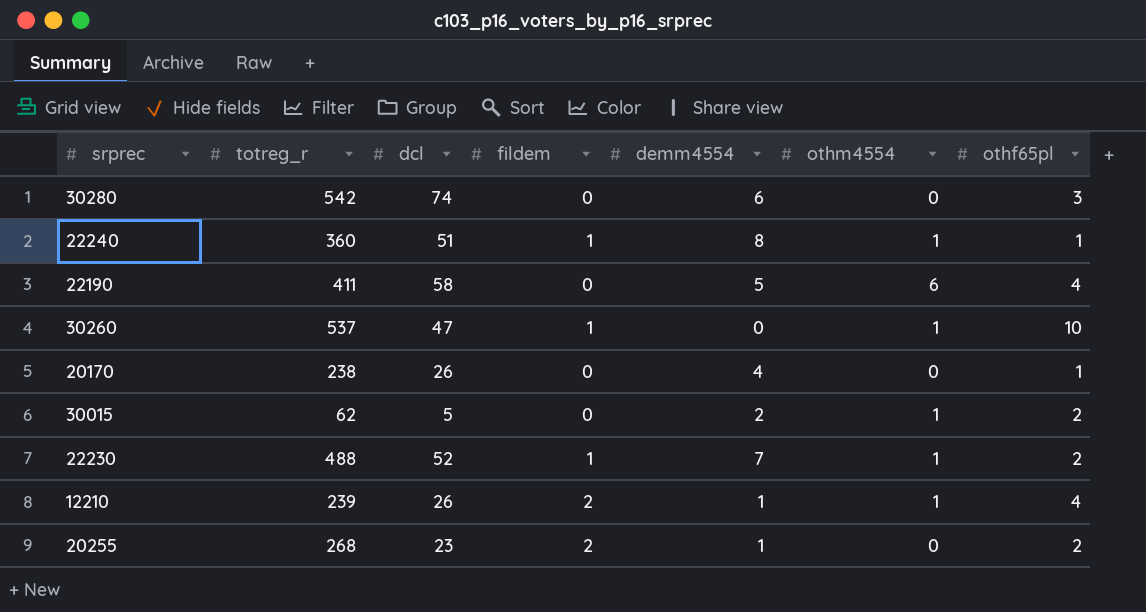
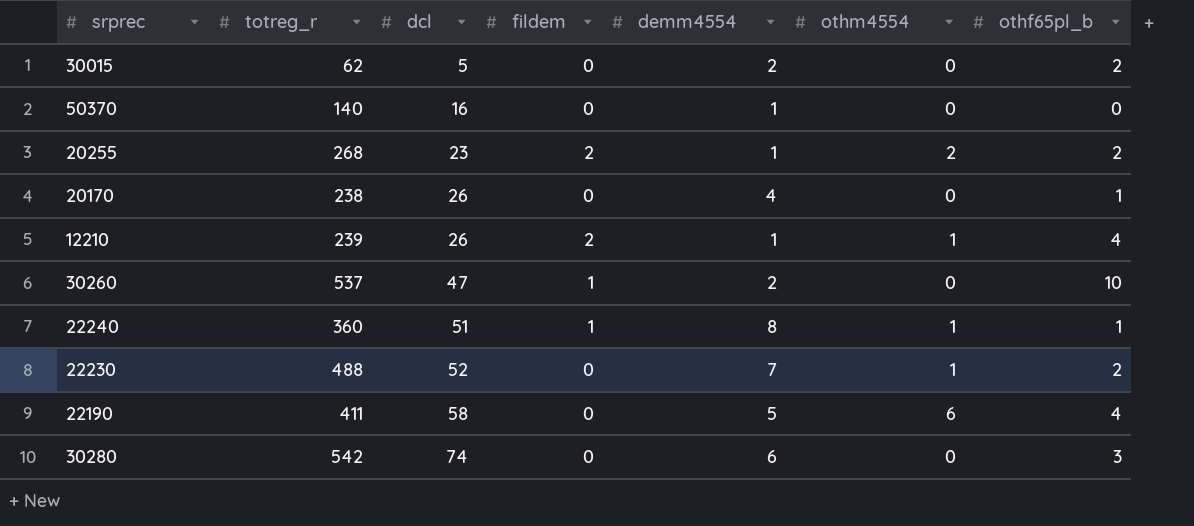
row order: none -> dcl ascending
column name: othf65pl -> othf65pl_b
30015 | othm4554: 1 -> 0
row 50370: none -> 140 | 16 | 0 | 1 | 0 | 0
20255 | othm4554: 0 -> 2
30260 | demm4554: 0 -> 2
30260 | othm4554: 1 -> 0
22230 | fildem: 1 -> 0

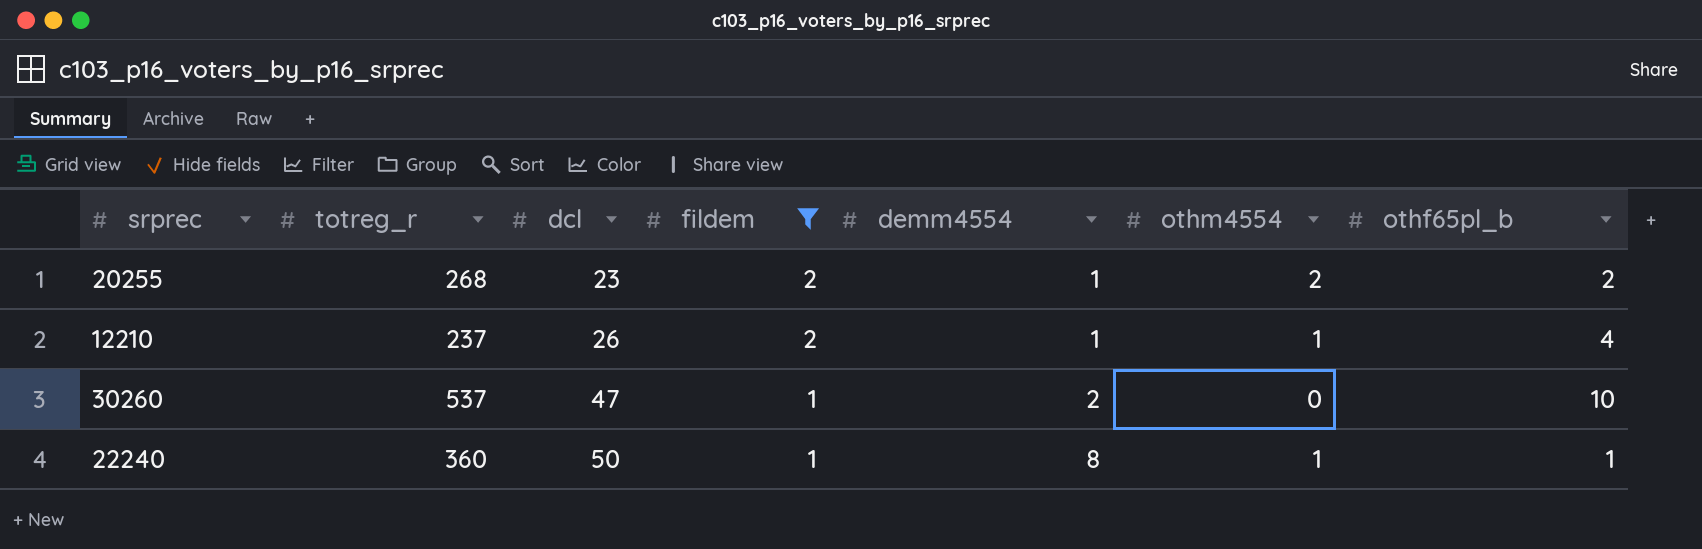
filter: none -> fildem != 0
12210 | totreg_r: 239 -> 237
22240 | dcl: 51 -> 50

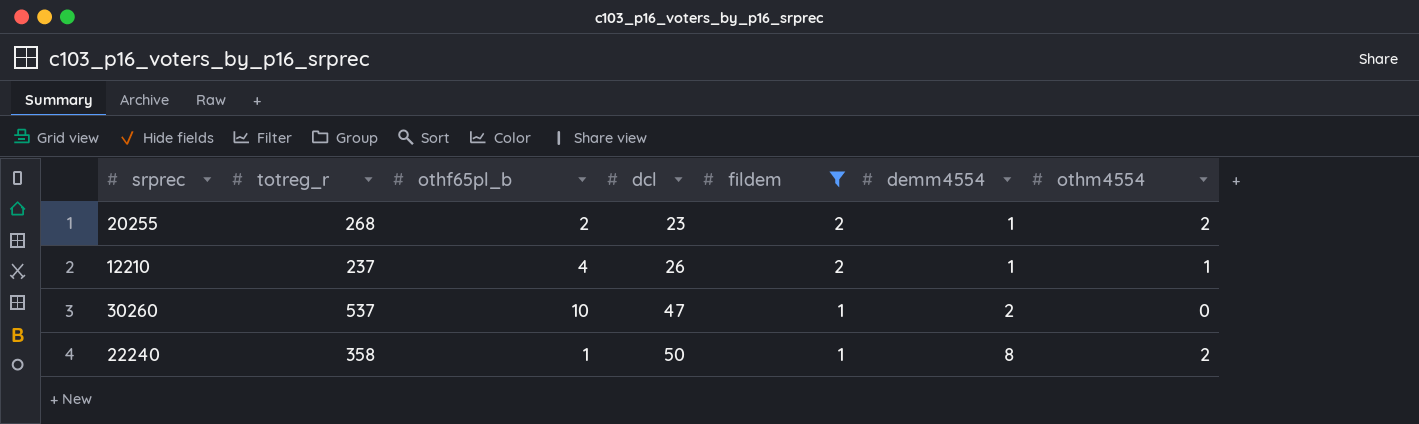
column othf65pl_b | position: 7 -> 3
22240 | totreg_r: 360 -> 358
22240 | othm4554: 1 -> 2

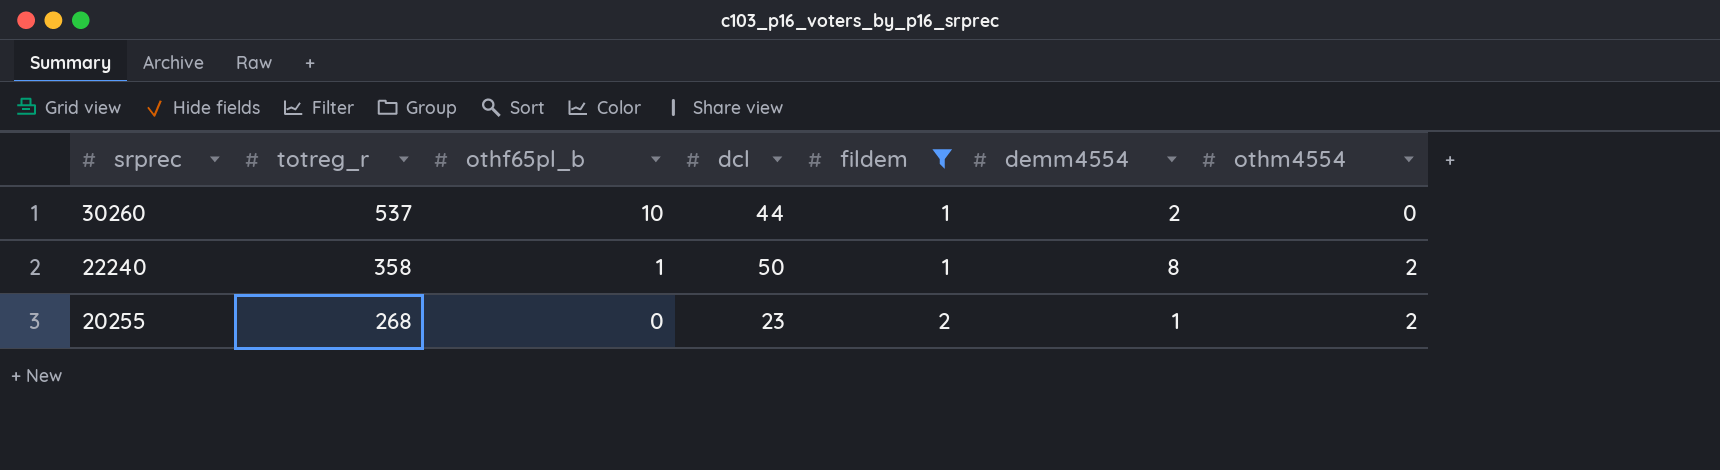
row order: dcl ascending -> srprec descending
row 12210: 237 | 4 | 26 | 2 | 1 | 1 -> none
30260 | dcl: 47 -> 44
20255 | othf65pl_b: 2 -> 0

